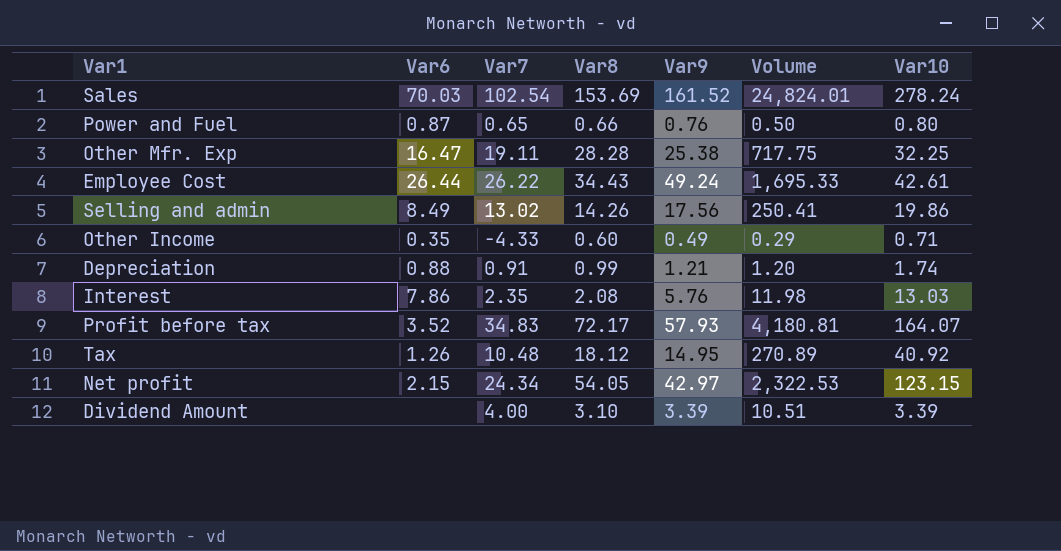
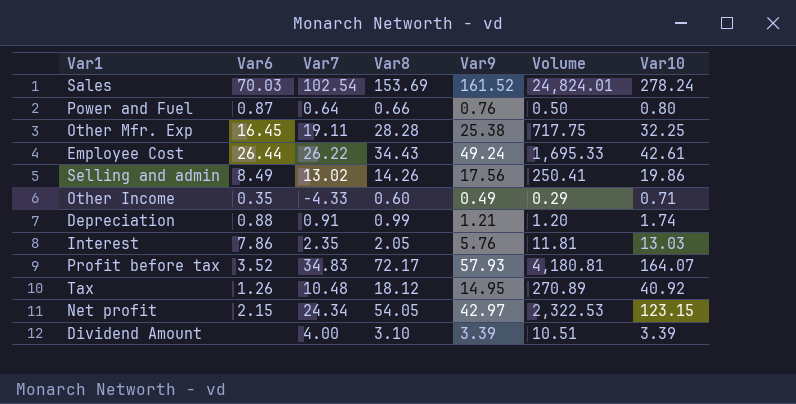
Power and Fuel | Var7: 0.65 -> 0.64
Other Mfr. Exp | Var6: 16.47 -> 16.45
Interest | Var8: 2.08 -> 2.05
Interest | Volume: 11.98 -> 11.81

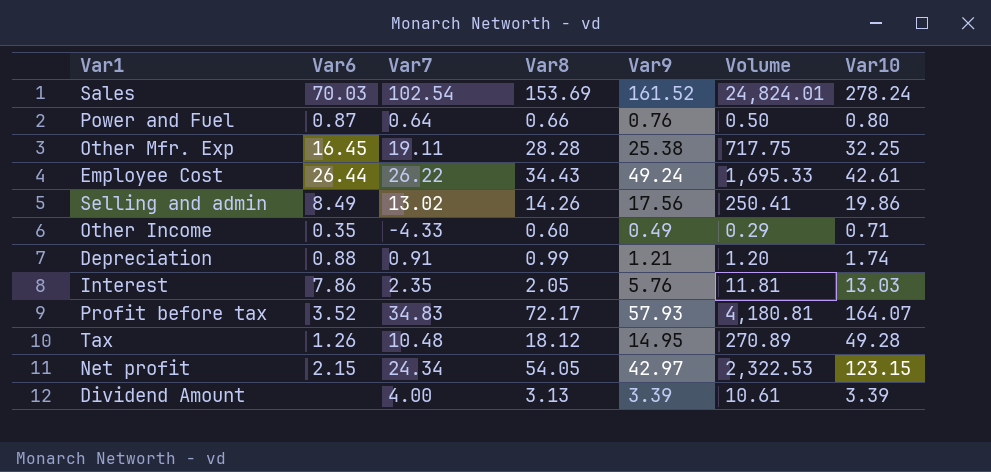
Tax | Var10: 40.92 -> 49.28
Dividend Amount | Var8: 3.10 -> 3.13
Dividend Amount | Volume: 10.51 -> 10.61

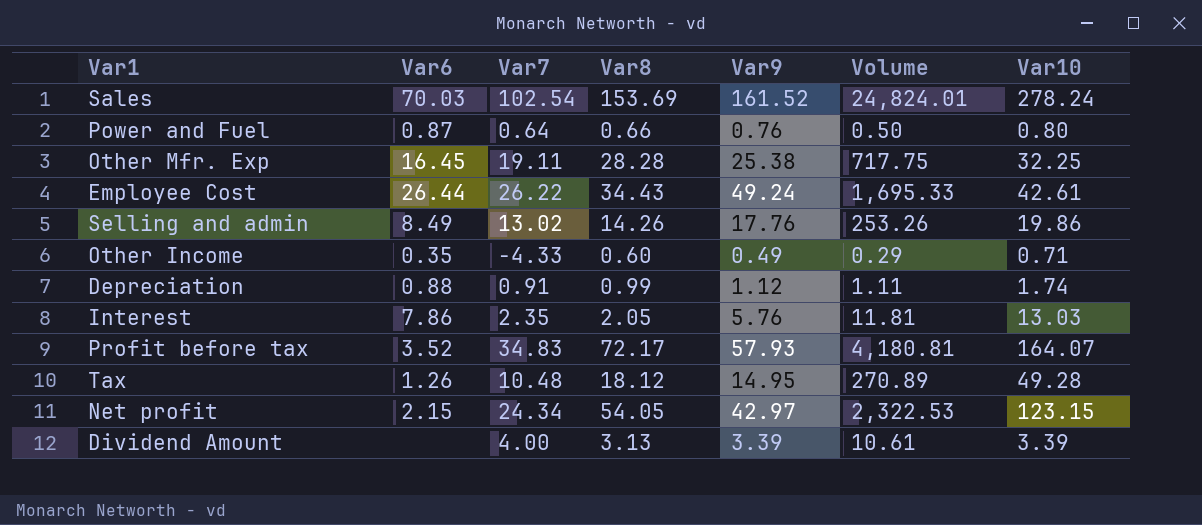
Selling and admin | Var9: 17.56 -> 17.76
Selling and admin | Volume: 250.41 -> 253.26
Depreciation | Var9: 1.21 -> 1.12
Depreciation | Volume: 1.20 -> 1.11

